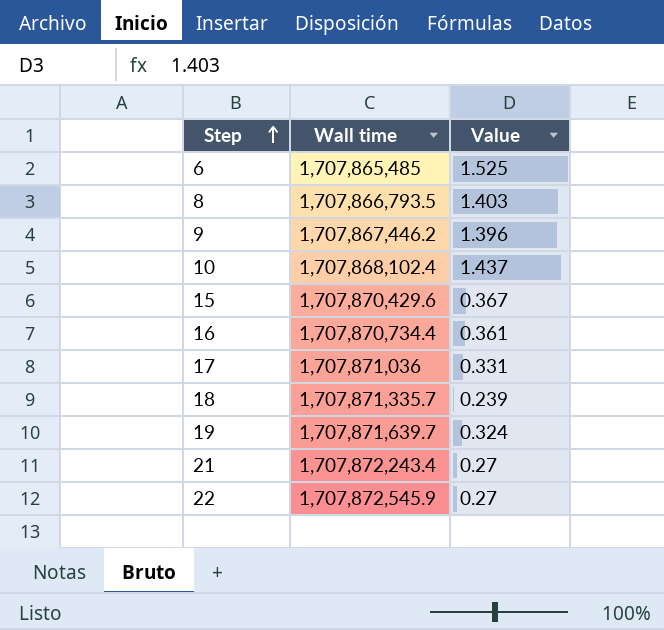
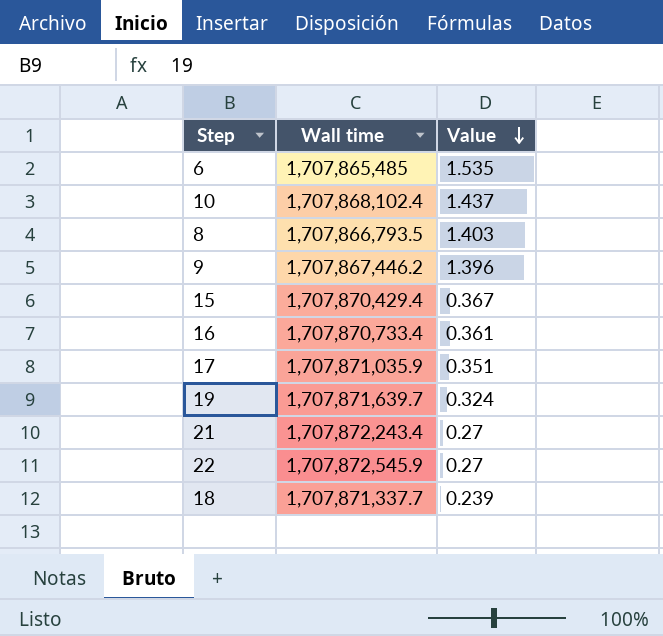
row order: Step ascending -> Value descending
6 | Value: 1.525 -> 1.535
15 | Wall time: 1,707,870,429.6 -> 1,707,870,429.4
16 | Wall time: 1,707,870,734.4 -> 1,707,870,733.4
17 | Wall time: 1,707,871,036 -> 1,707,871,035.9
17 | Value: 0.331 -> 0.351
18 | Wall time: 1,707,871,335.7 -> 1,707,871,337.7

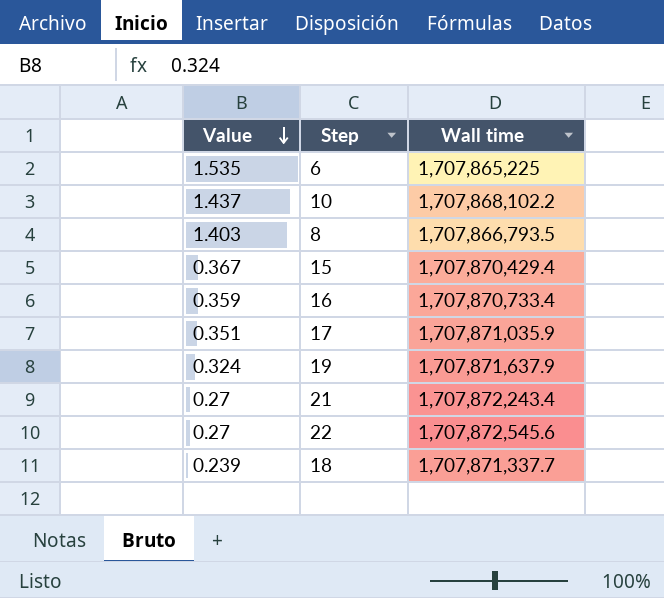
column Value | position: 3 -> 1
row 9: 1,707,867,446.2 | 1.396 -> none
6 | Wall time: 1,707,865,485 -> 1,707,865,225
10 | Wall time: 1,707,868,102.4 -> 1,707,868,102.2
16 | Value: 0.361 -> 0.359
19 | Wall time: 1,707,871,639.7 -> 1,707,871,637.9
22 | Wall time: 1,707,872,545.9 -> 1,707,872,545.6

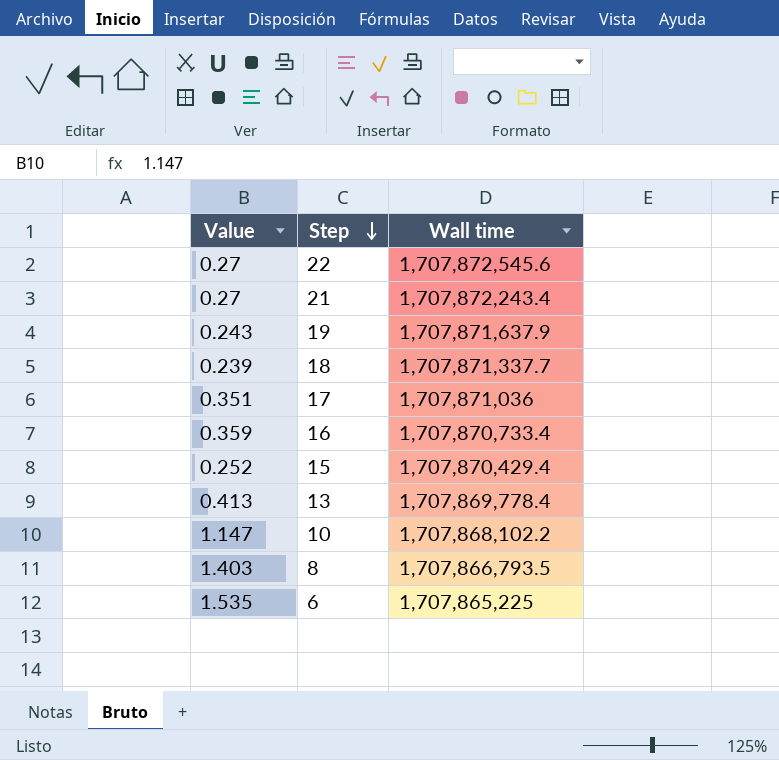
row order: Value descending -> Step descending
19 | Value: 0.324 -> 0.243
17 | Wall time: 1,707,871,035.9 -> 1,707,871,036
15 | Value: 0.367 -> 0.252
row 13: none -> 0.413 | 1,707,869,778.4
10 | Value: 1.437 -> 1.147

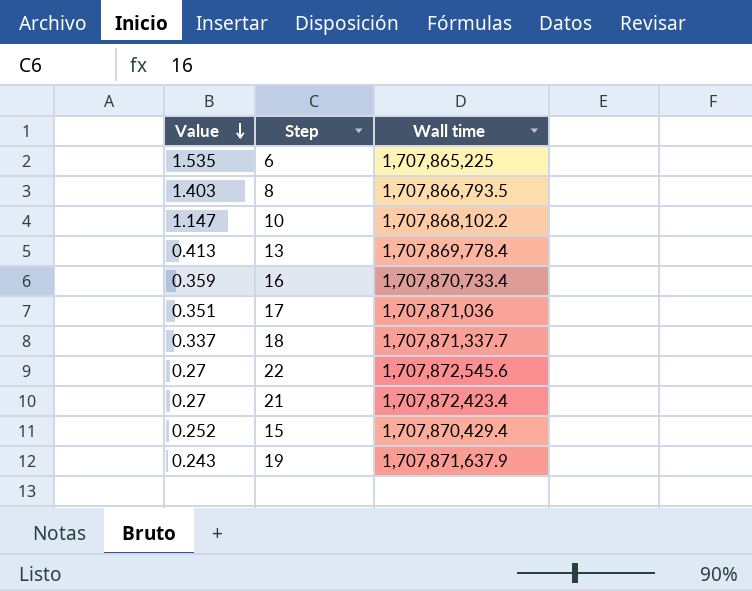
row order: Step descending -> Value descending
18 | Value: 0.239 -> 0.337
21 | Wall time: 1,707,872,243.4 -> 1,707,872,423.4

